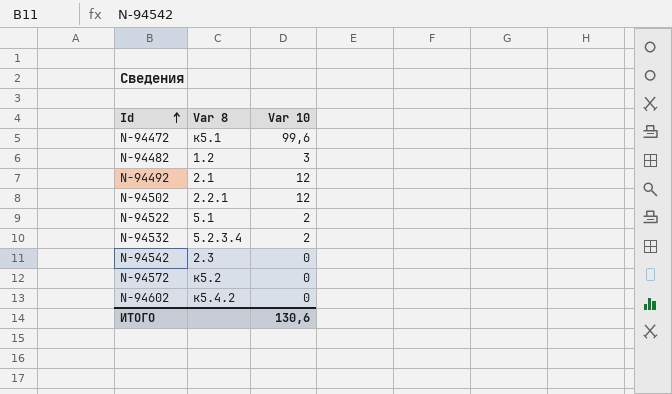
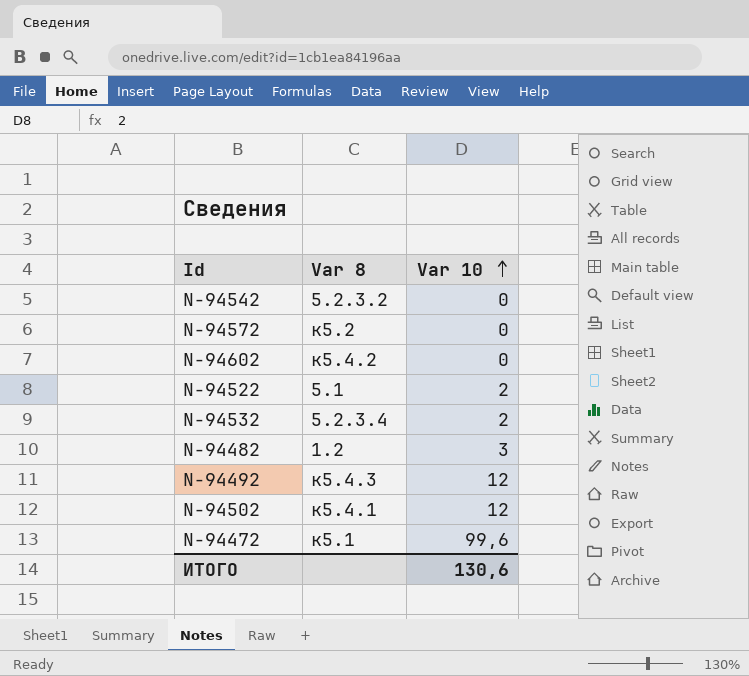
row order: Id ascending -> Var 10 ascending
N-94542 | Var 8: 2.3 -> 5.2.3.2
N-94492 | Var 8: 2.1 -> к5.4.3
N-94502 | Var 8: 2.2.1 -> к5.4.1

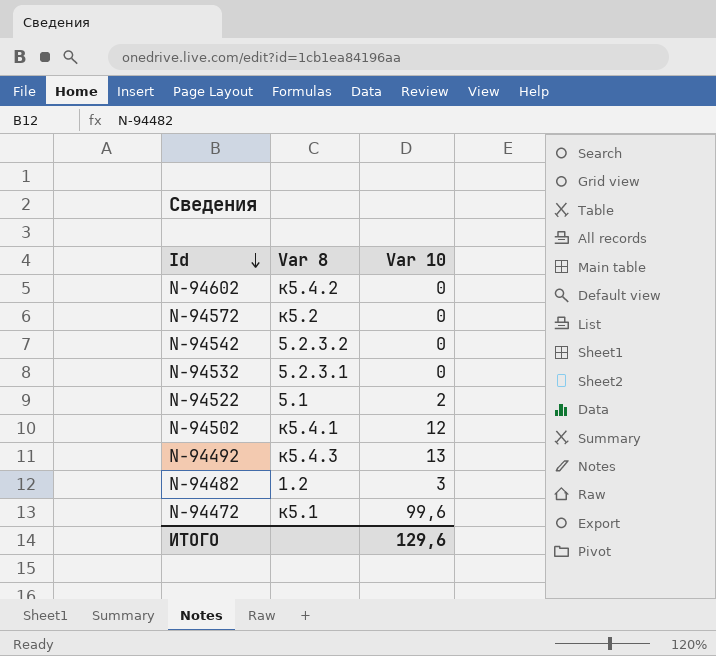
row order: Var 10 ascending -> Id descending
N-94532 | Var 8: 5.2.3.4 -> 5.2.3.1
N-94532 | Var 10: 2 -> 0
N-94492 | Var 10: 12 -> 13
ИТОГО | Var 10: 130,6 -> 129,6

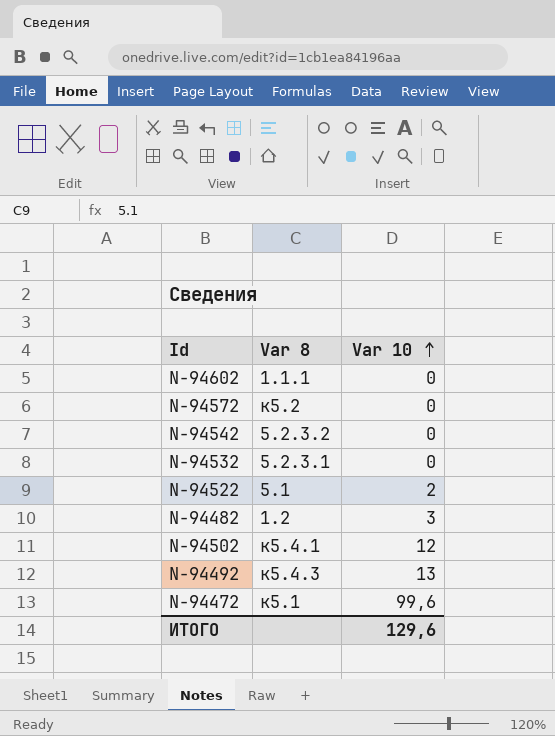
row order: Id descending -> Var 10 ascending
N-94602 | Var 8: к5.4.2 -> 1.1.1

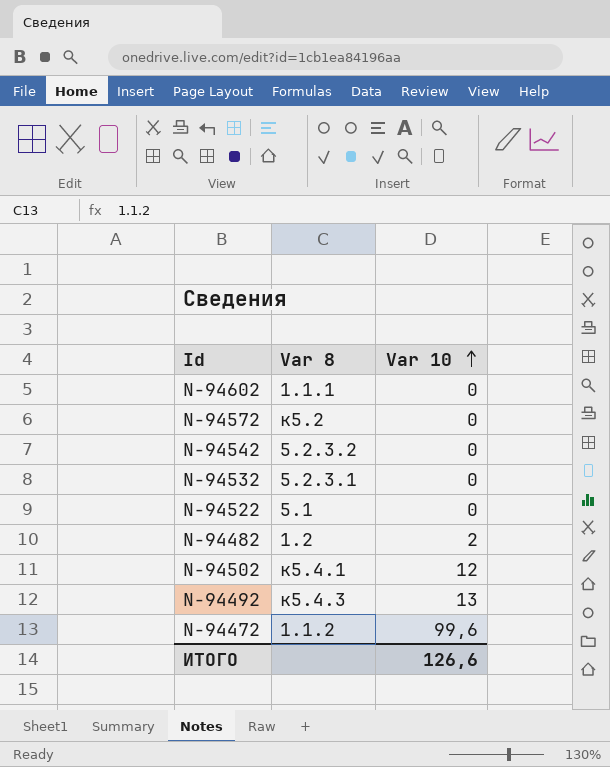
N-94522 | Var 10: 2 -> 0
N-94482 | Var 10: 3 -> 2
N-94472 | Var 8: к5.1 -> 1.1.2
ИТОГО | Var 10: 129,6 -> 126,6

